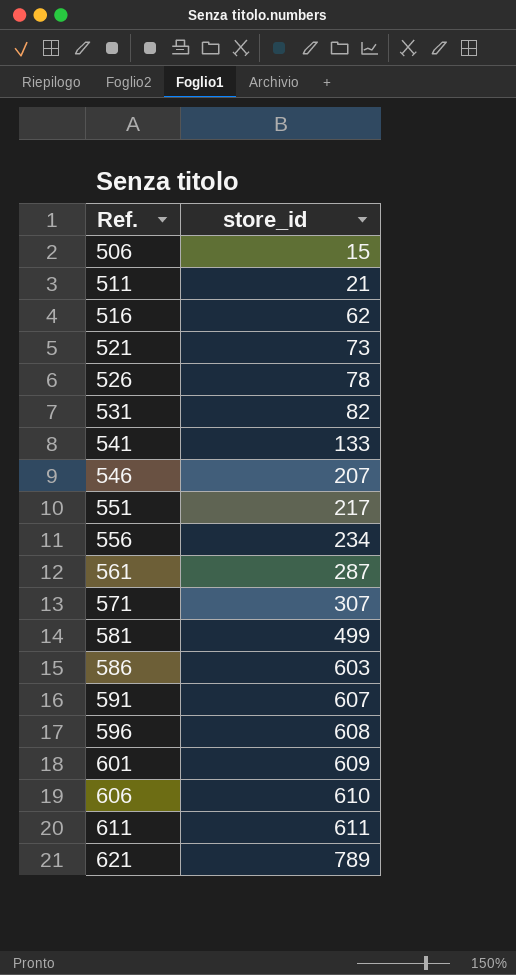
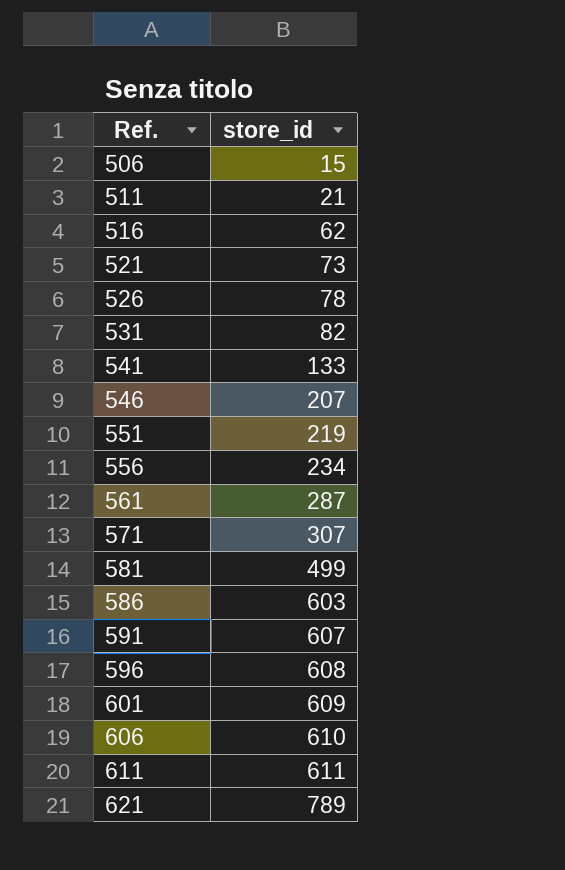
551 | store_id: 217 -> 219

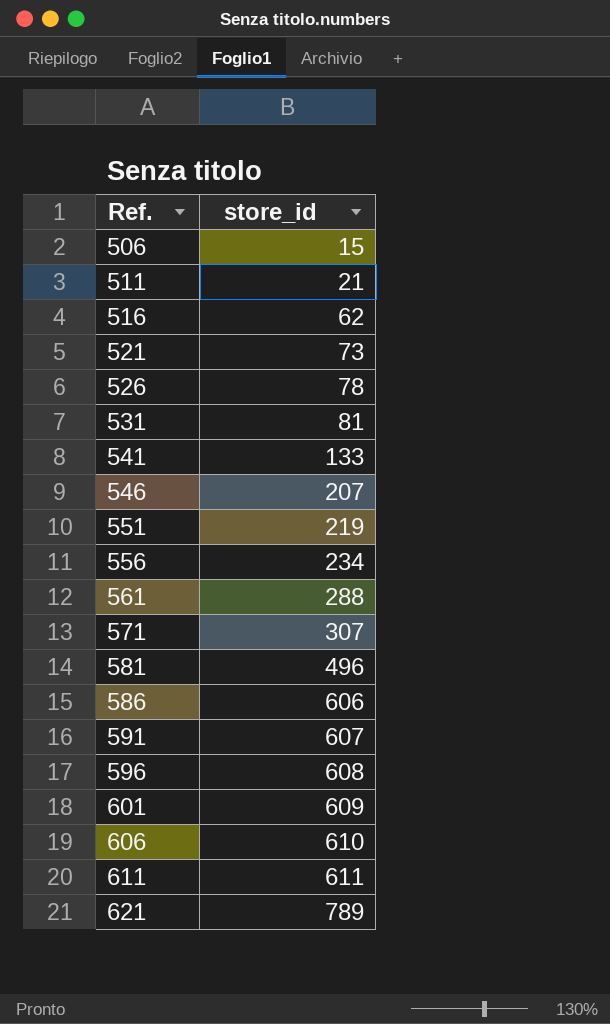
531 | store_id: 82 -> 81
561 | store_id: 287 -> 288
581 | store_id: 499 -> 496
586 | store_id: 603 -> 606

